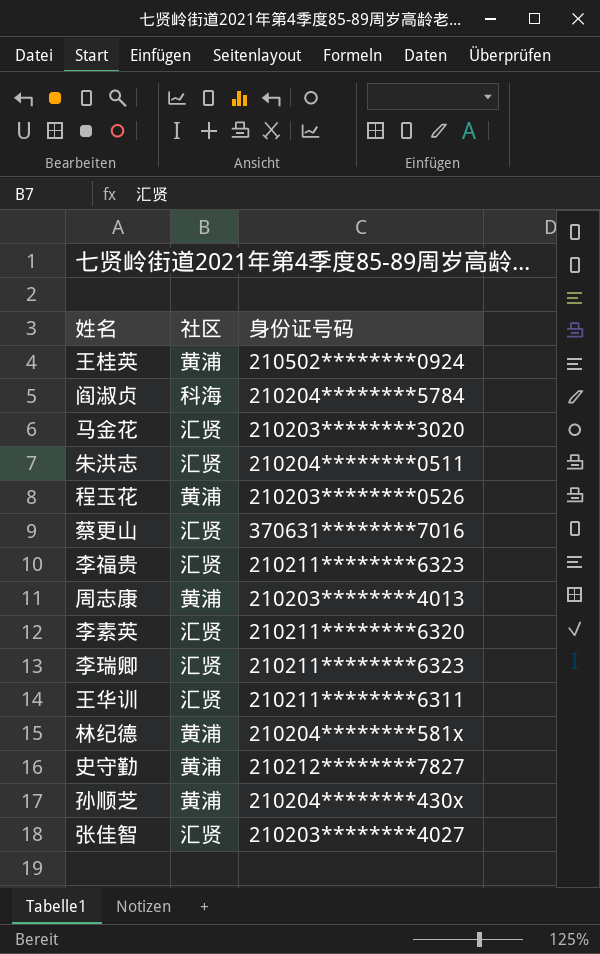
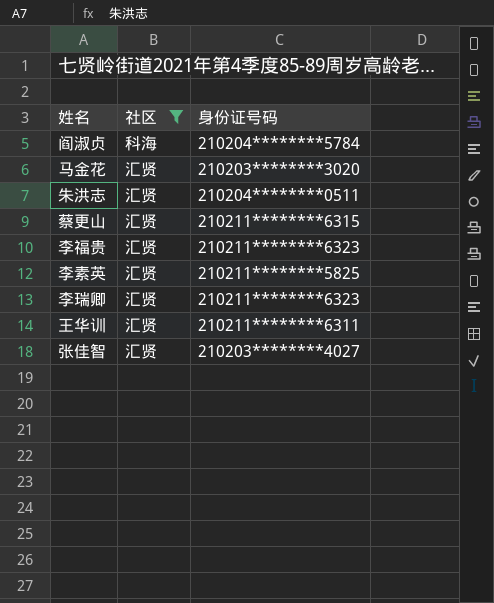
filter: none -> 社区 != 黄浦
蔡更山 | 身份证号码: 370631********7016 -> 210211********6315
李素英 | 身份证号码: 210211********6320 -> 210211********5825

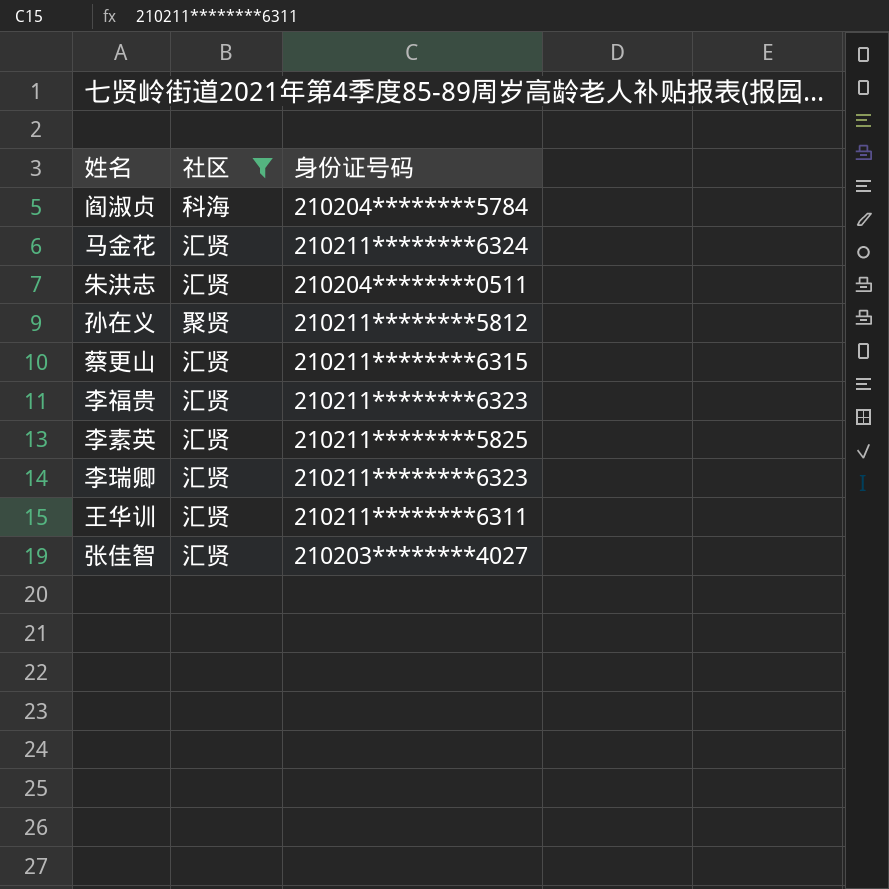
马金花 | 身份证号码: 210203********3020 -> 210211********6324
row 孙在义: none -> 聚贤 | 210211********5812

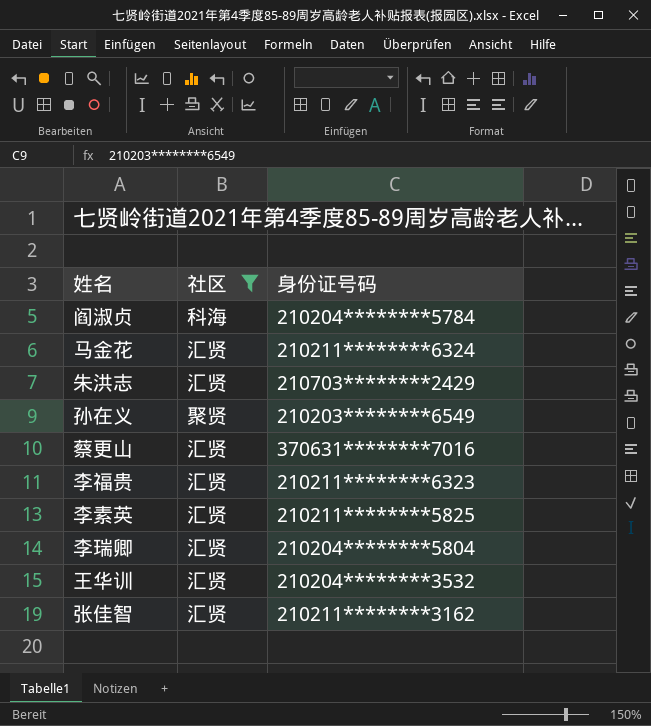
朱洪志 | 身份证号码: 210204********0511 -> 210703********2429
孙在义 | 身份证号码: 210211********5812 -> 210203********6549
蔡更山 | 身份证号码: 210211********6315 -> 370631********7016
李瑞卿 | 身份证号码: 210211********6323 -> 210204********5804
王华训 | 身份证号码: 210211********6311 -> 210204********3532
张佳智 | 身份证号码: 210203********4027 -> 210211********3162

